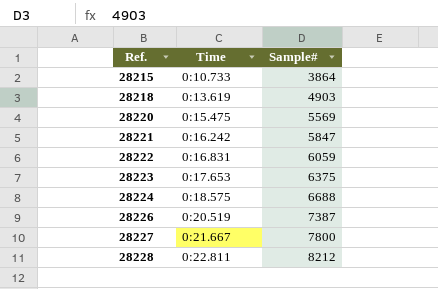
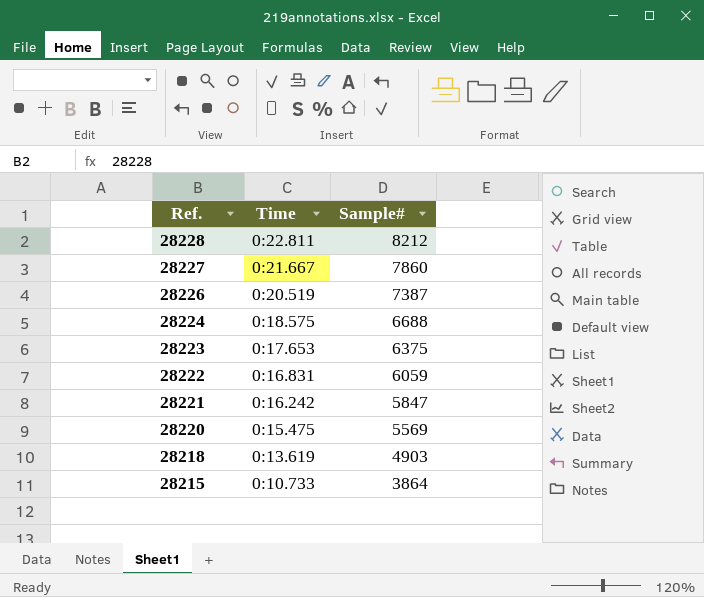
row order: Ref. ascending -> Ref. descending
28227 | Sample#: 7800 -> 7860

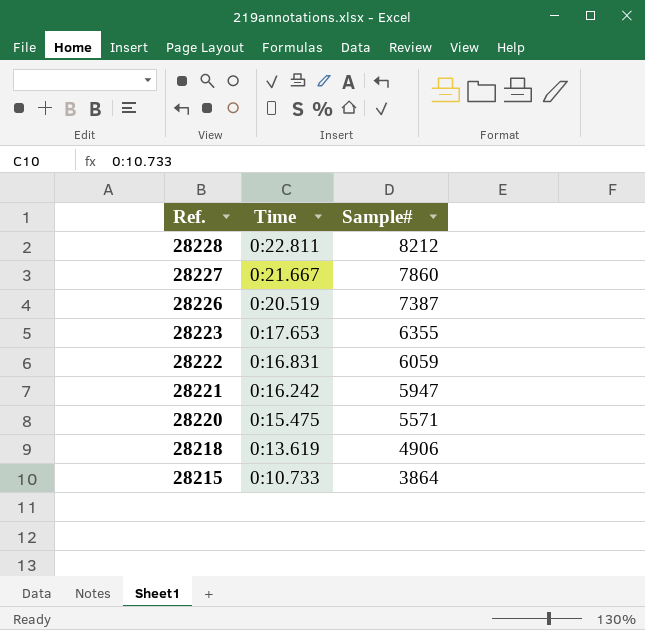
row 28224: 0:18.575 | 6688 -> none
28223 | Sample#: 6375 -> 6355
28221 | Sample#: 5847 -> 5947
28220 | Sample#: 5569 -> 5571
28218 | Sample#: 4903 -> 4906

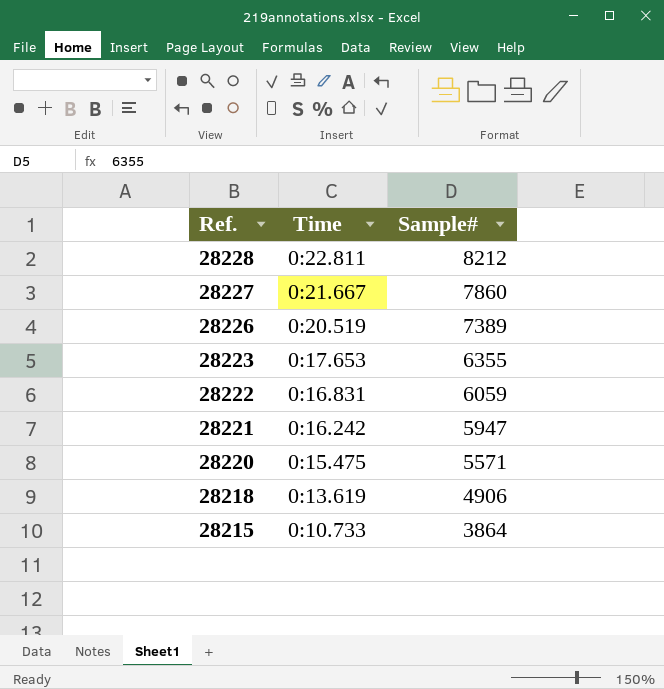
28226 | Sample#: 7387 -> 7389

